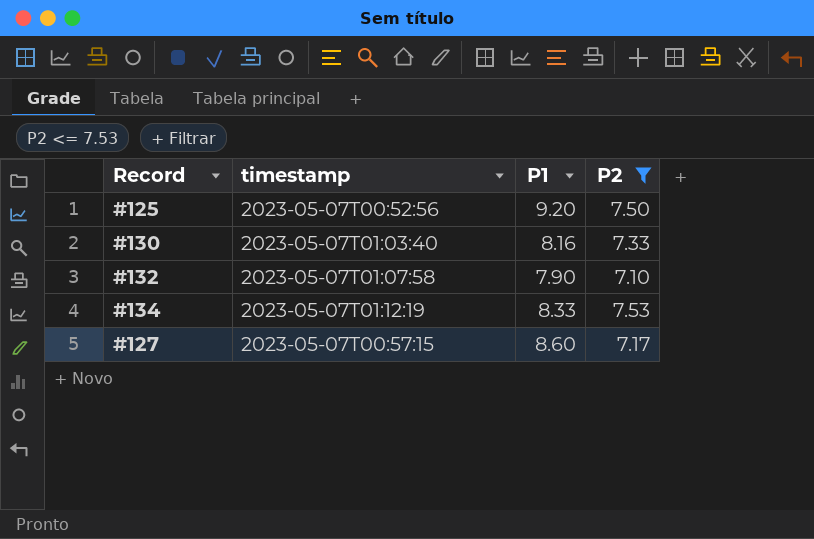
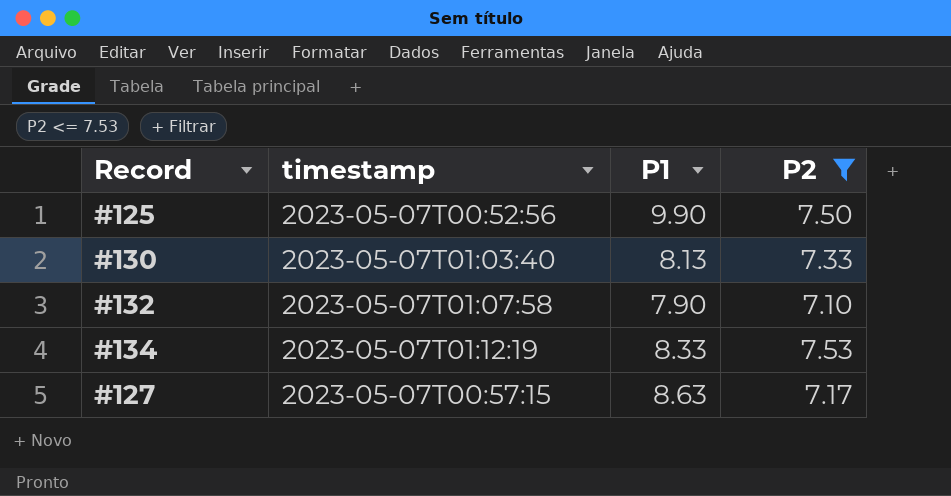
#125 | P1: 9.20 -> 9.90
#130 | P1: 8.16 -> 8.13
#127 | P1: 8.60 -> 8.63

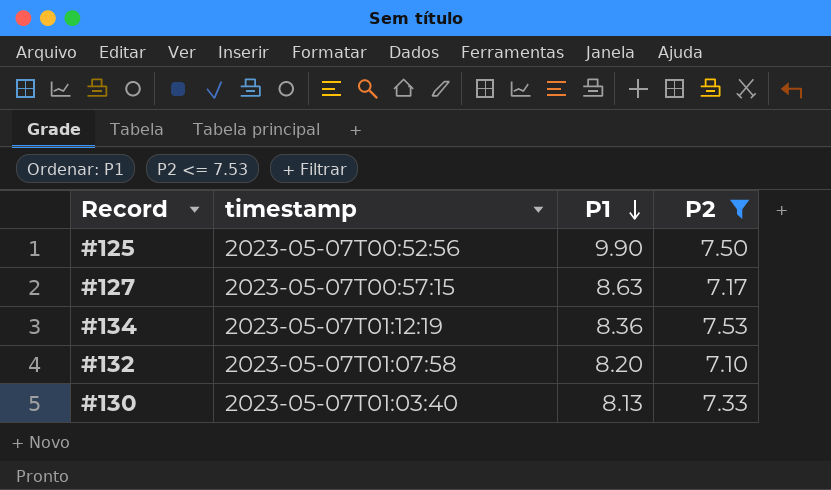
row order: none -> P1 descending
#134 | P1: 8.33 -> 8.36
#132 | P1: 7.90 -> 8.20

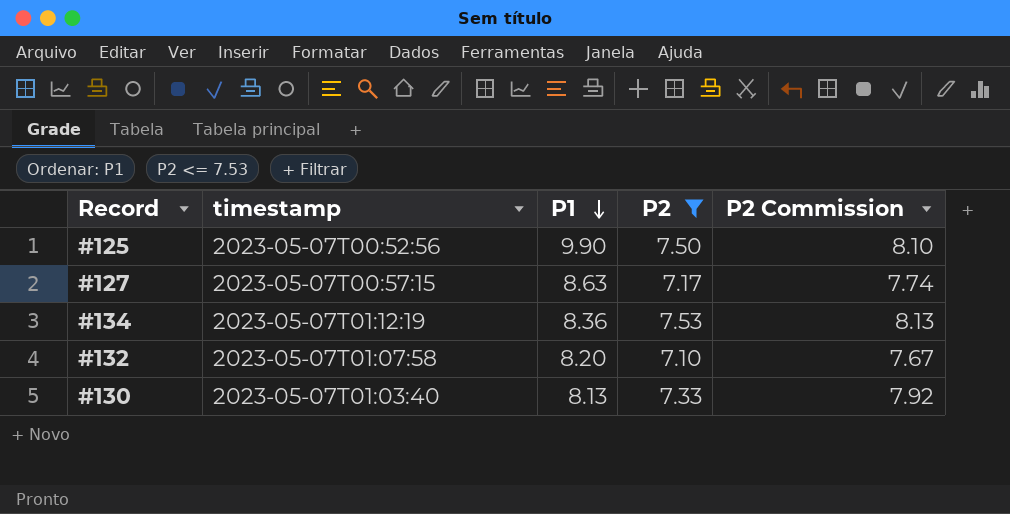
column P2 Commission | formula: none -> [P2] * 1.08

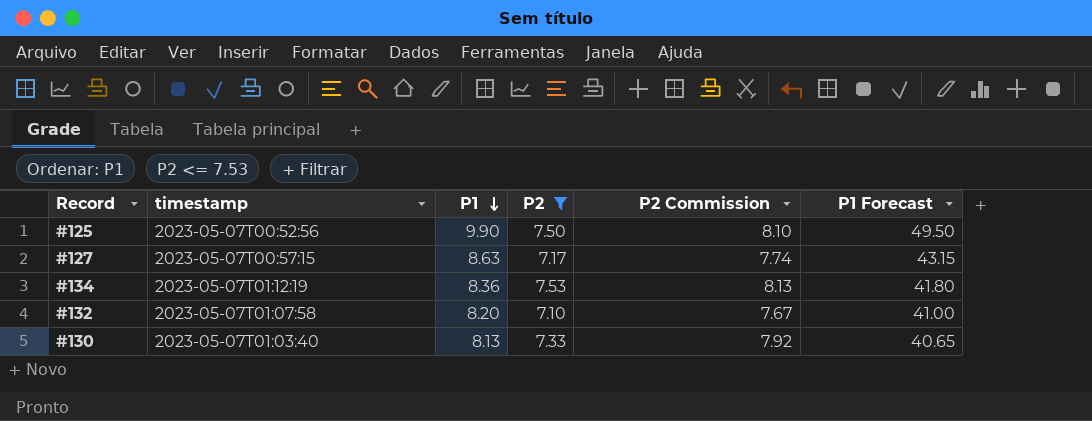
column P1 Forecast | formula: none -> [P1] * 5

